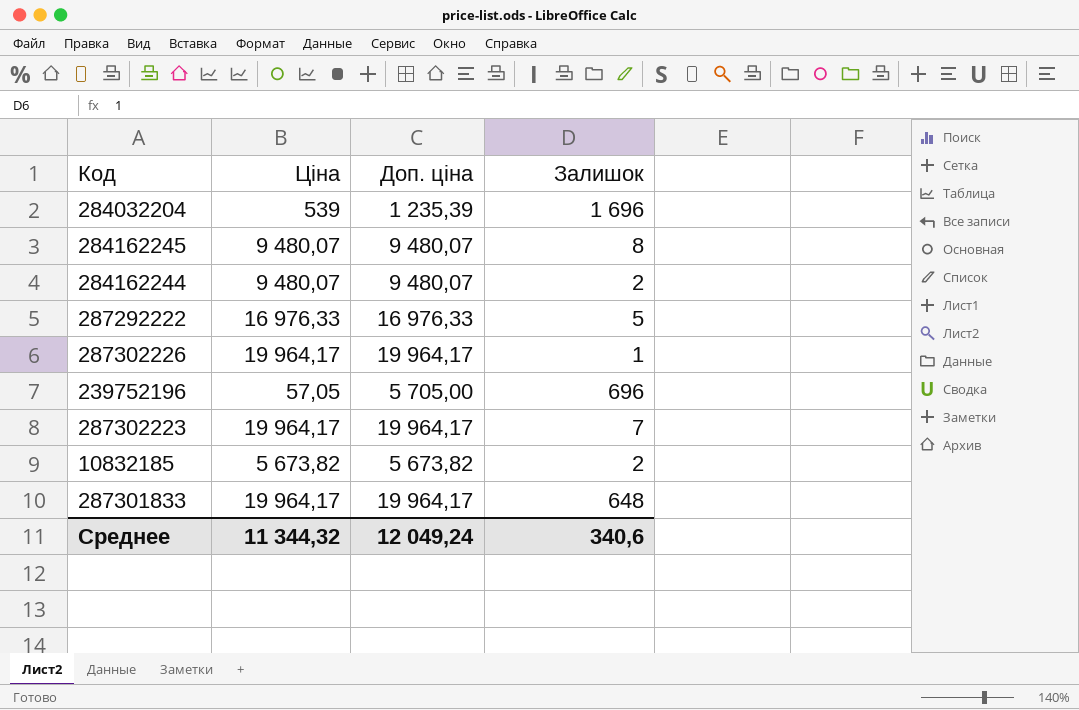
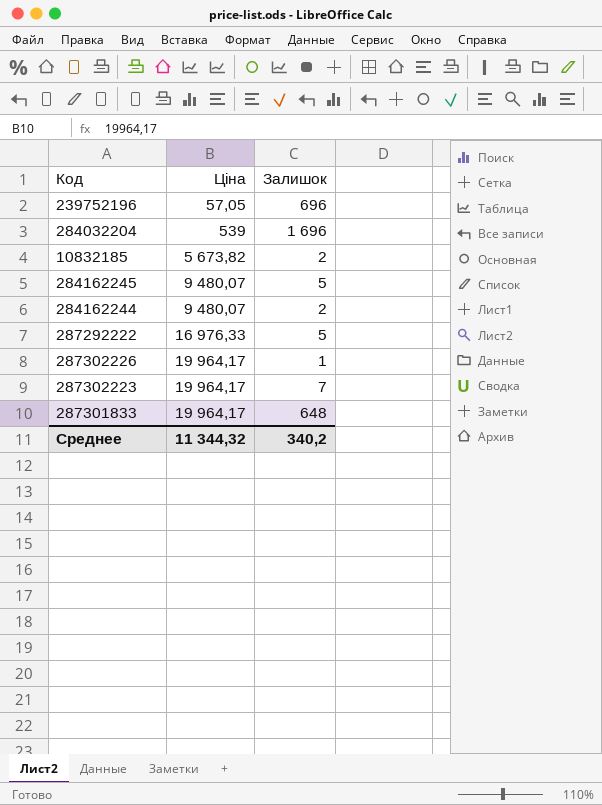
row order: none -> Ціна ascending
column Доп. ціна | position: 3 -> none
284162245 | Залишок: 8 -> 5
Среднее | Залишок: 340,6 -> 340,2

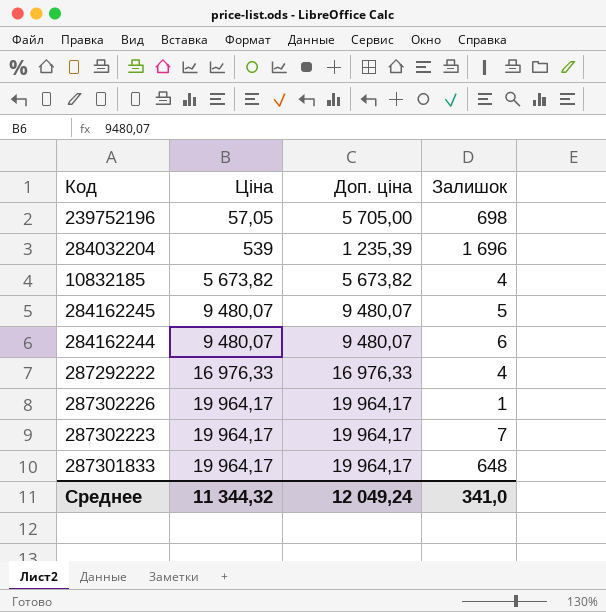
column Доп. ціна | position: none -> 3
239752196 | Залишок: 696 -> 698
10832185 | Залишок: 2 -> 4
284162244 | Залишок: 2 -> 6
287292222 | Залишок: 5 -> 4
Среднее | Залишок: 340,2 -> 341,0

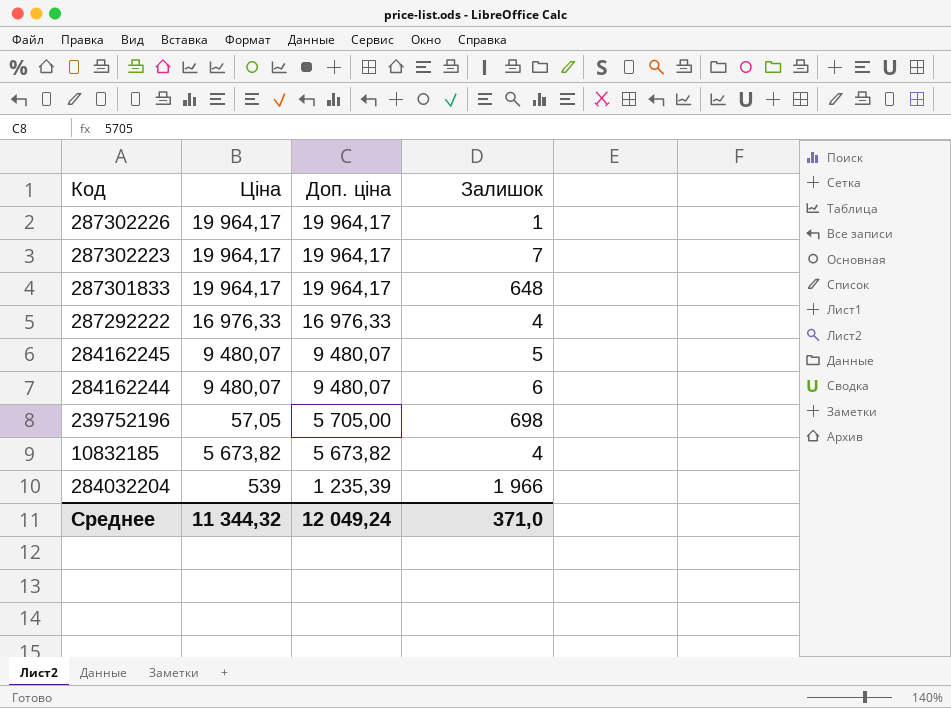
row order: Ціна ascending -> Доп. ціна descending
284032204 | Залишок: 1 696 -> 1 966
Среднее | Залишок: 341,0 -> 371,0

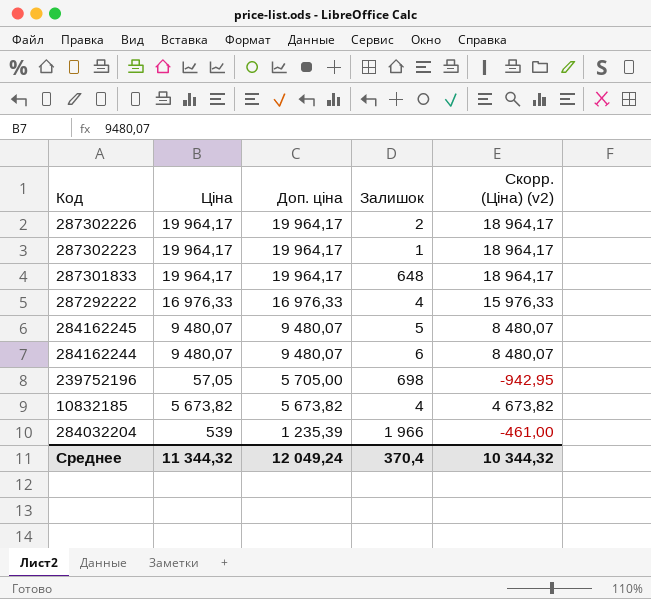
column Скорр. (Ціна) (v2) | formula: none -> [Ціна] - 1000
287302226 | Залишок: 1 -> 2
287302223 | Залишок: 7 -> 1
Среднее | Залишок: 371,0 -> 370,4

